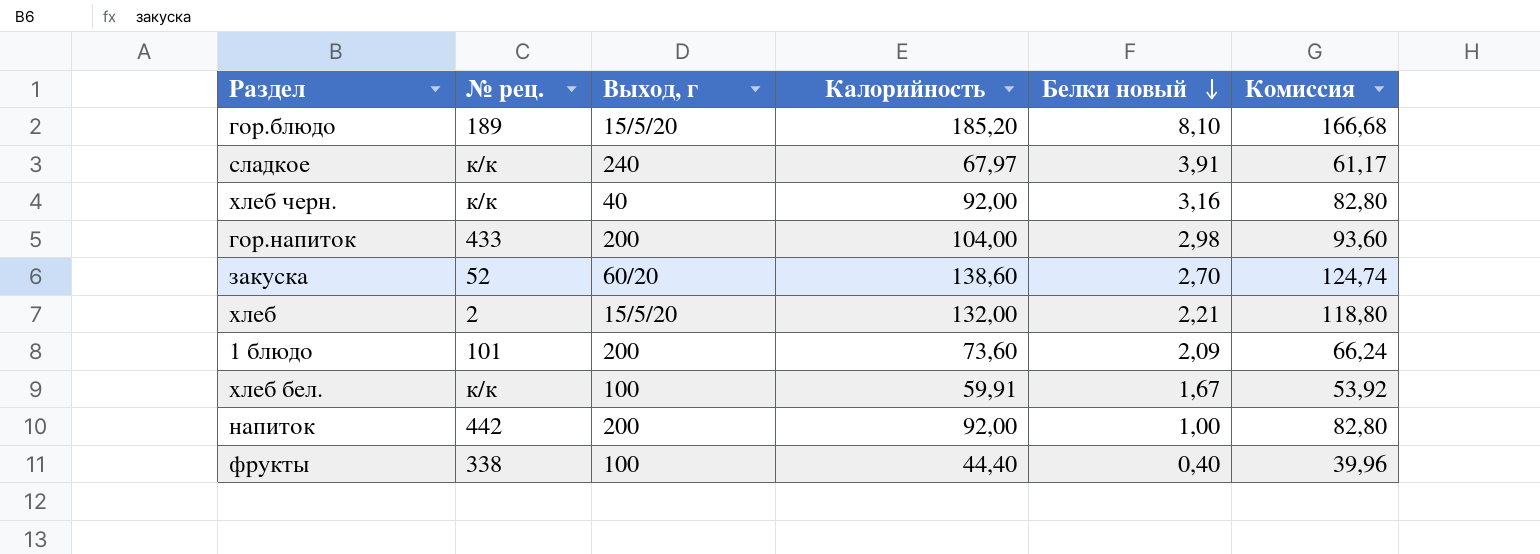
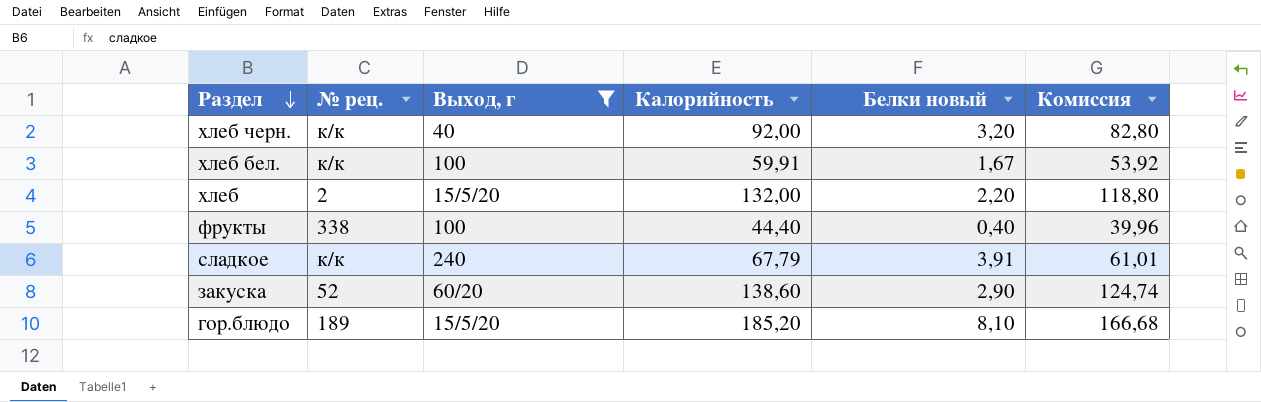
filter: none -> Выход, г != 200
row order: Белки новый descending -> Раздел descending
хлеб черн. | Белки новый: 3,16 -> 3,20
хлеб | Белки новый: 2,21 -> 2,20
сладкое | Калорийность: 67,97 -> 67,79
сладкое | Комиссия: 61,17 -> 61,01
закуска | Белки новый: 2,70 -> 2,90

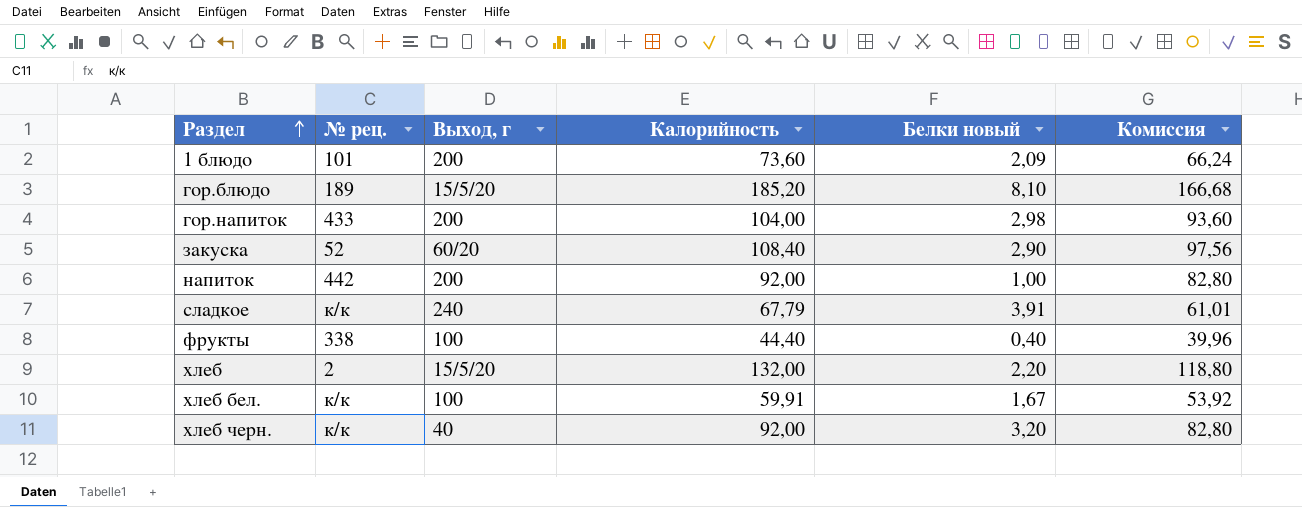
filter: Выход, г != 200 -> none
row order: Раздел descending -> Раздел ascending
закуска | Калорийность: 138,60 -> 108,40
закуска | Комиссия: 124,74 -> 97,56

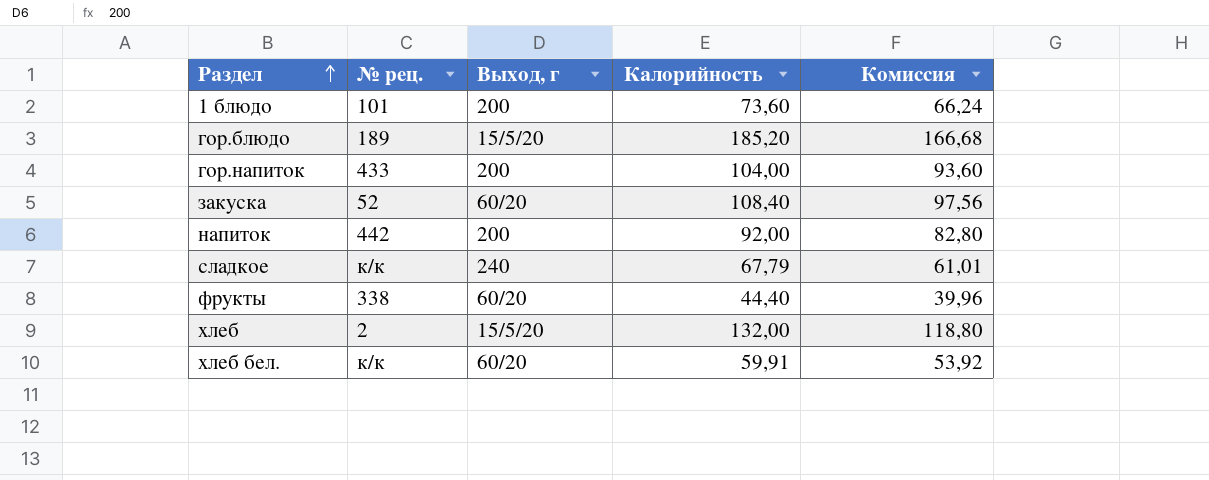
column Белки новый | position: 5 -> none
row хлеб черн.: к/к | 40 | 92,00 | 3,20 | 82,80 -> none
фрукты | Выход, г: 100 -> 60/20
хлеб бел. | Выход, г: 100 -> 60/20

